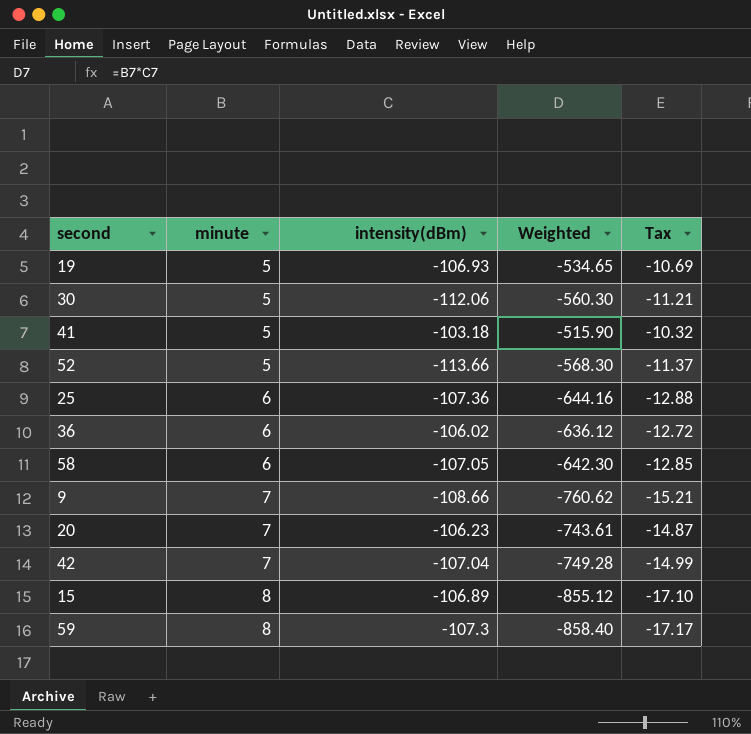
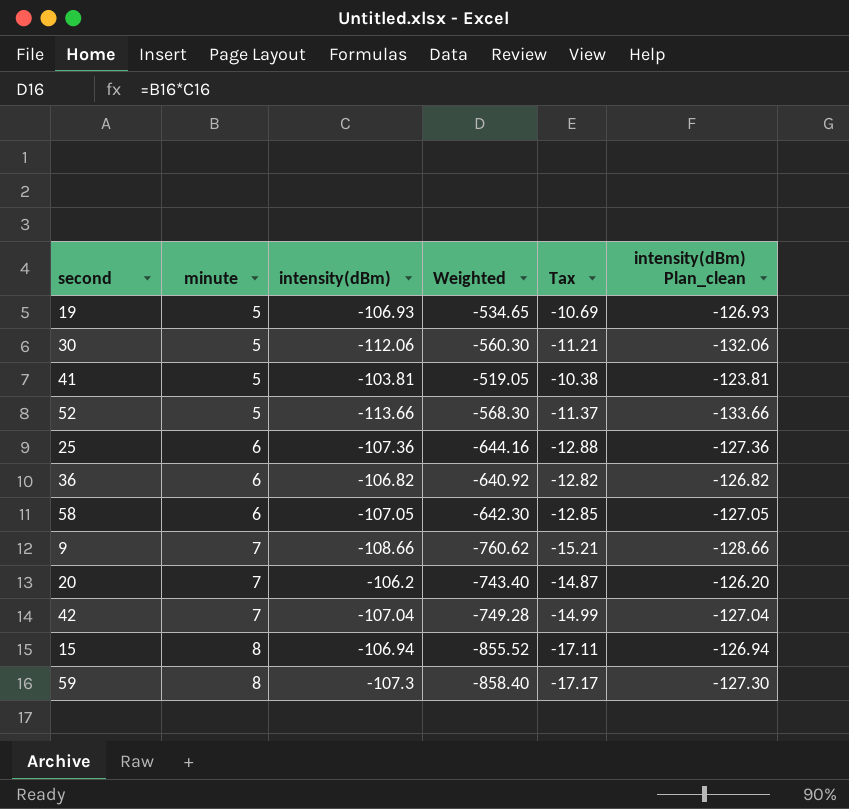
column intensity(dBm) Plan_clean | formula: none -> [intensity(dBm)] - 20
41 | intensity(dBm): -103.18 -> -103.81
41 | Weighted: -515.90 -> -519.05
41 | Tax: -10.32 -> -10.38
36 | intensity(dBm): -106.02 -> -106.82
36 | Weighted: -636.12 -> -640.92
36 | Tax: -12.72 -> -12.82
20 | intensity(dBm): -106.23 -> -106.2
20 | Weighted: -743.61 -> -743.40
15 | intensity(dBm): -106.89 -> -106.94
15 | Weighted: -855.12 -> -855.52
15 | Tax: -17.10 -> -17.11

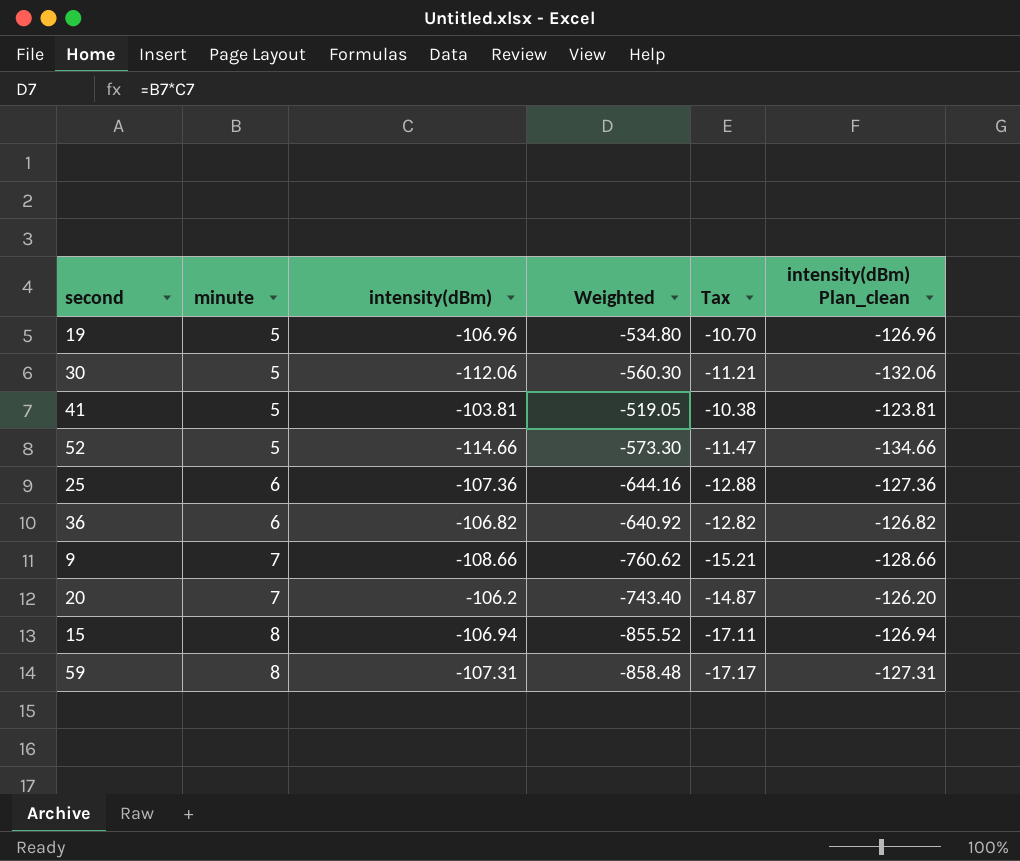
row 58: 6 | -107.05 | -642.30 | -12.85 | -127.05 -> none
row 42: 7 | -107.04 | -749.28 | -14.99 | -127.04 -> none
19 | intensity(dBm): -106.93 -> -106.96
19 | Weighted: -534.65 -> -534.80
19 | Tax: -10.69 -> -10.70
19 | intensity(dBm) Plan_clean: -126.93 -> -126.96
52 | intensity(dBm): -113.66 -> -114.66
52 | Weighted: -568.30 -> -573.30
52 | Tax: -11.37 -> -11.47
52 | intensity(dBm) Plan_clean: -133.66 -> -134.66
59 | intensity(dBm): -107.3 -> -107.31
59 | Weighted: -858.40 -> -858.48
59 | intensity(dBm) Plan_clean: -127.30 -> -127.31

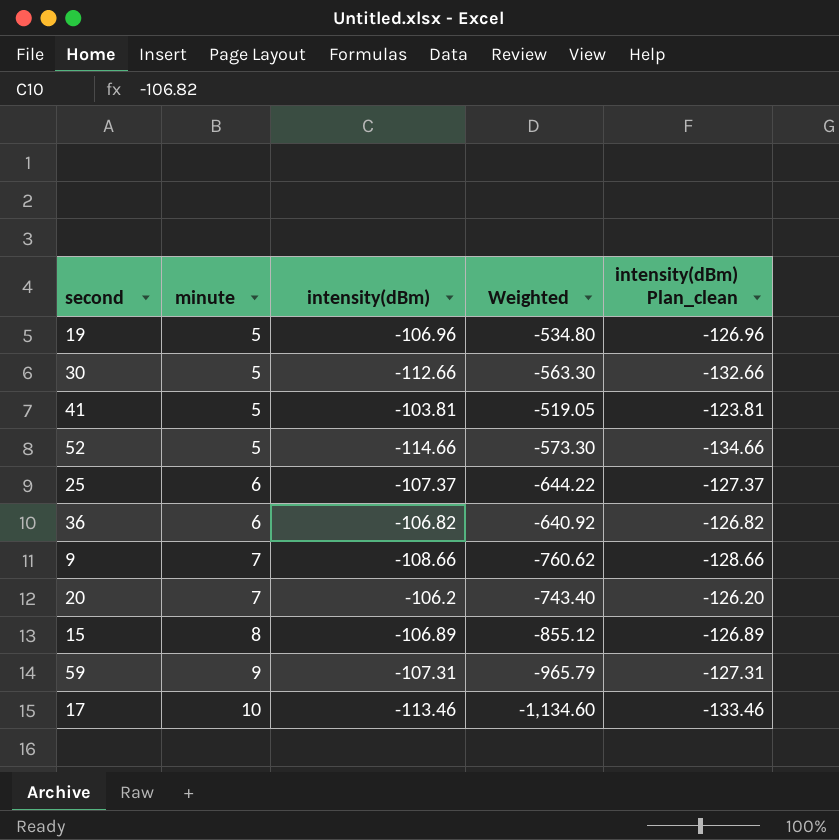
column Tax | formula: [Weighted] * 0.02 -> none
30 | intensity(dBm): -112.06 -> -112.66
30 | Weighted: -560.30 -> -563.30
30 | intensity(dBm) Plan_clean: -132.06 -> -132.66
25 | intensity(dBm): -107.36 -> -107.37
25 | Weighted: -644.16 -> -644.22
25 | intensity(dBm) Plan_clean: -127.36 -> -127.37
15 | intensity(dBm): -106.94 -> -106.89
15 | Weighted: -855.52 -> -855.12
15 | intensity(dBm) Plan_clean: -126.94 -> -126.89
59 | minute: 8 -> 9
59 | Weighted: -858.48 -> -965.79
row 17: none -> 10 | -113.46 | -1,134.60 | -133.46

